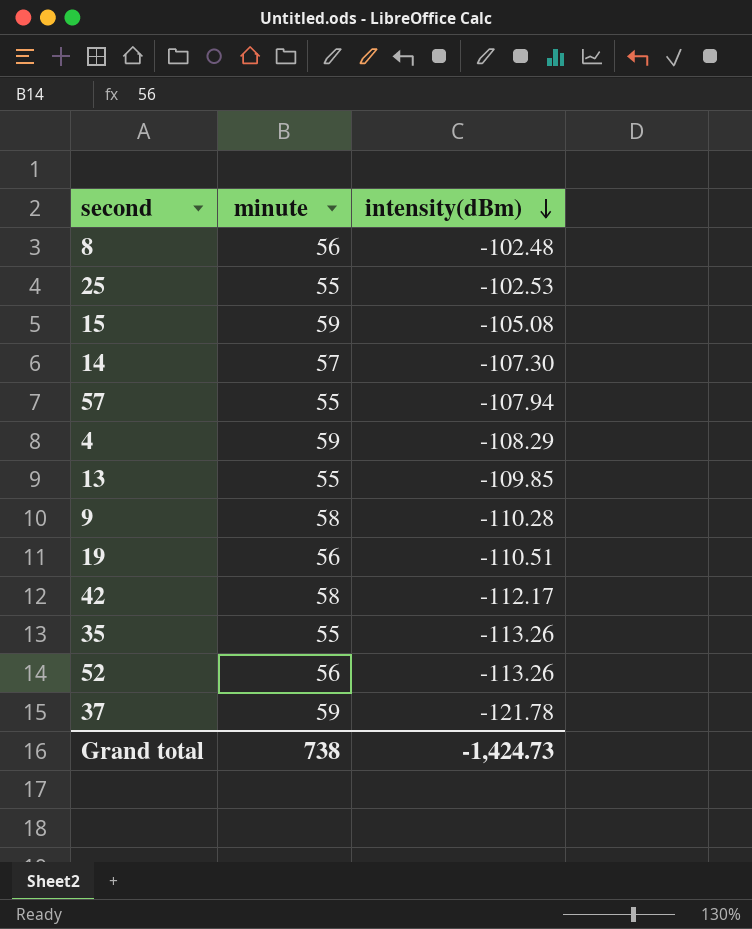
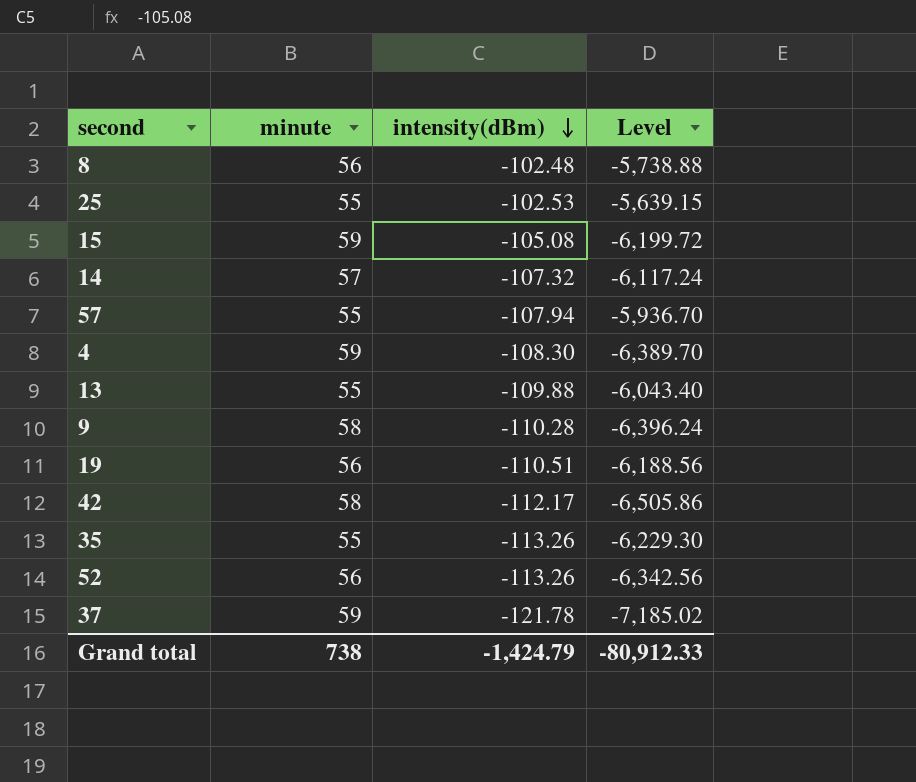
column Level | formula: none -> [minute] * [intensity(dBm)]
14 | intensity(dBm): -107.30 -> -107.32
4 | intensity(dBm): -108.29 -> -108.30
13 | intensity(dBm): -109.85 -> -109.88
Grand total | intensity(dBm): -1,424.73 -> -1,424.79

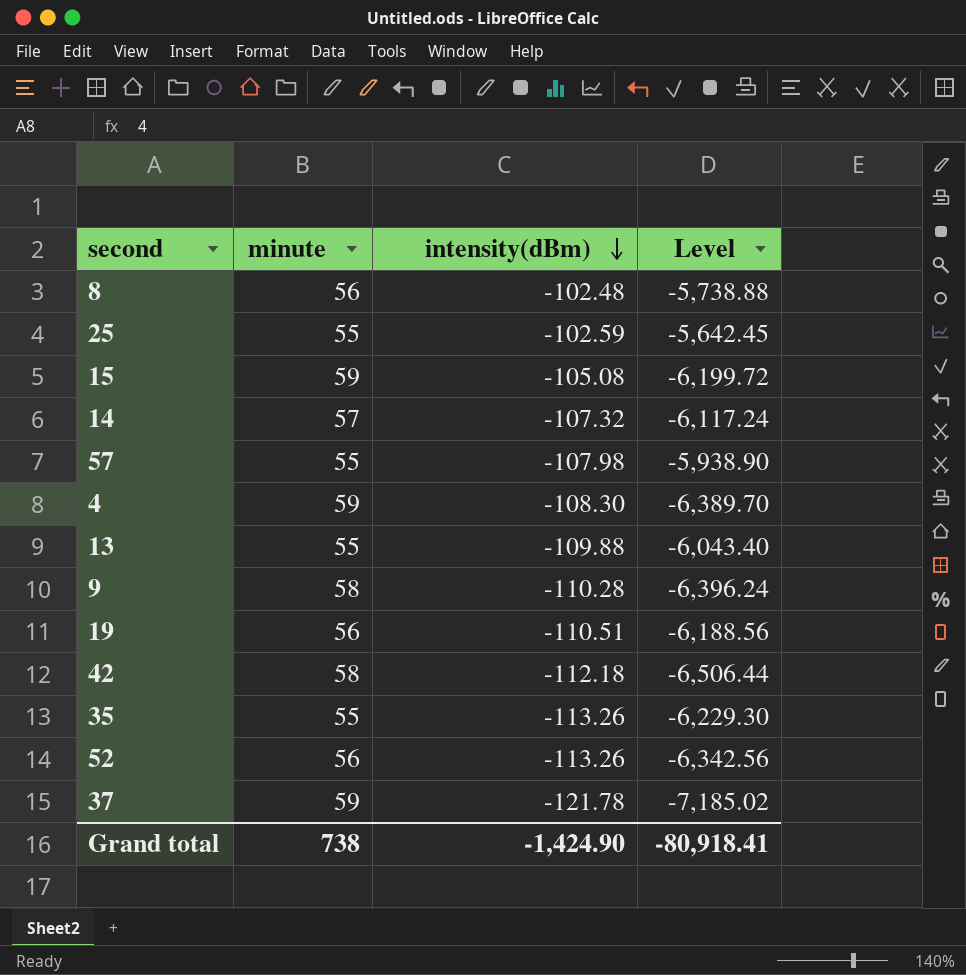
25 | intensity(dBm): -102.53 -> -102.59
25 | Level: -5,639.15 -> -5,642.45
57 | intensity(dBm): -107.94 -> -107.98
57 | Level: -5,936.70 -> -5,938.90
42 | intensity(dBm): -112.17 -> -112.18
42 | Level: -6,505.86 -> -6,506.44
Grand total | intensity(dBm): -1,424.79 -> -1,424.90
Grand total | Level: -80,912.33 -> -80,918.41

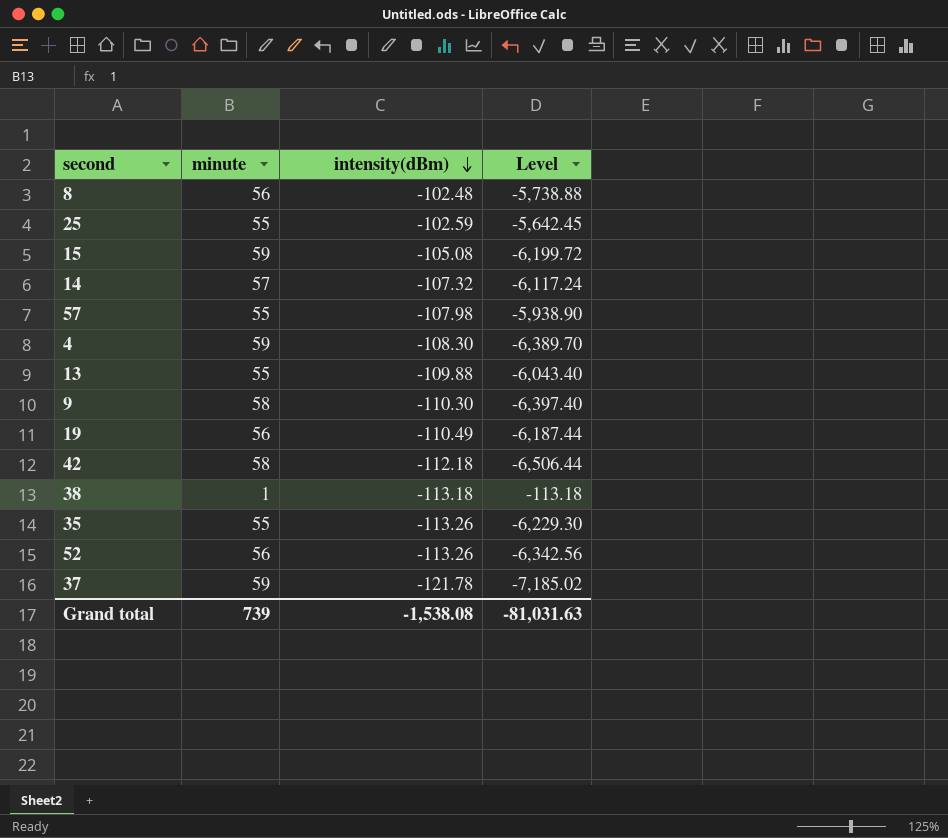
9 | intensity(dBm): -110.28 -> -110.30
9 | Level: -6,396.24 -> -6,397.40
19 | intensity(dBm): -110.51 -> -110.49
19 | Level: -6,188.56 -> -6,187.44
row 38: none -> 1 | -113.18 | -113.18
Grand total | minute: 738 -> 739
Grand total | intensity(dBm): -1,424.90 -> -1,538.08
Grand total | Level: -80,918.41 -> -81,031.63

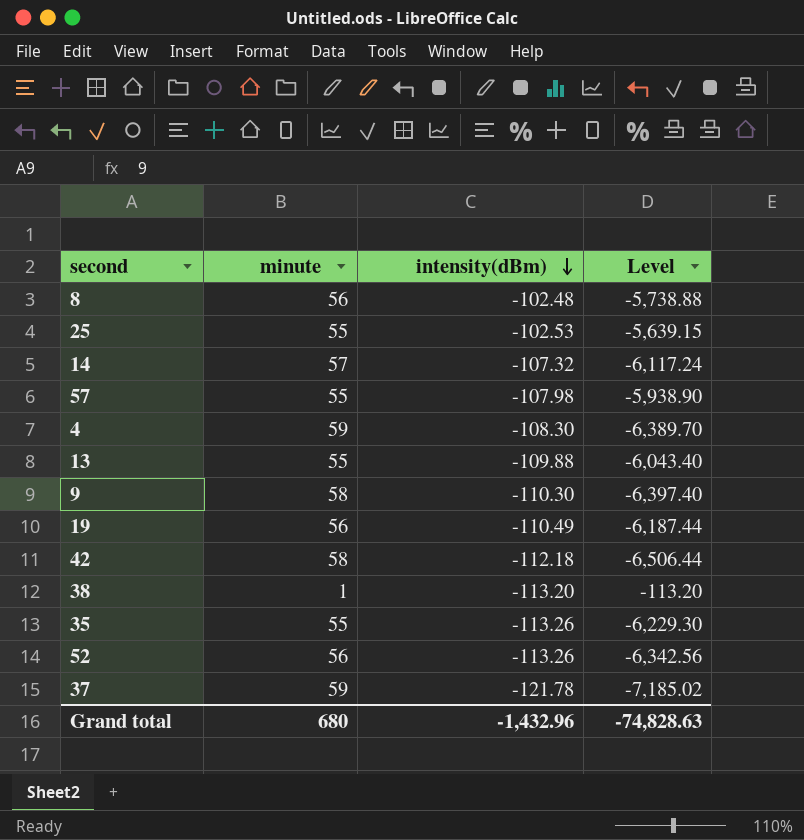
row 15: 59 | -105.08 | -6,199.72 -> none
25 | intensity(dBm): -102.59 -> -102.53
25 | Level: -5,642.45 -> -5,639.15
38 | intensity(dBm): -113.18 -> -113.20
38 | Level: -113.18 -> -113.20
Grand total | minute: 739 -> 680
Grand total | intensity(dBm): -1,538.08 -> -1,432.96
Grand total | Level: -81,031.63 -> -74,828.63

